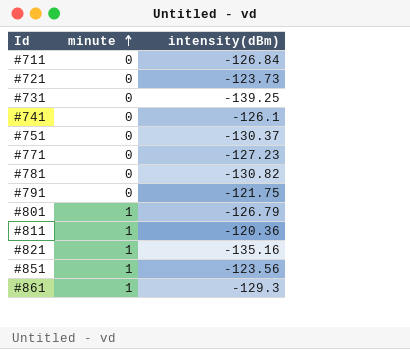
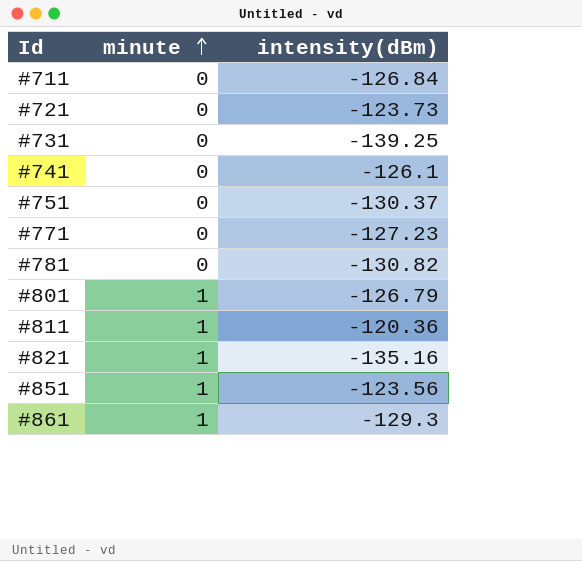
row #791: 0 | -121.75 -> none

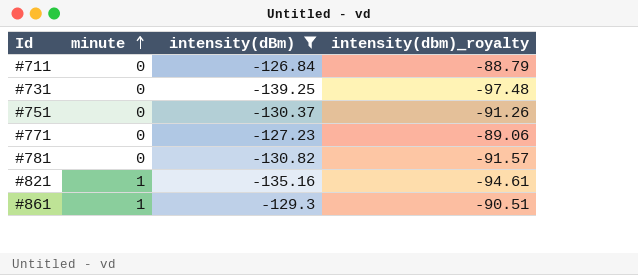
filter: none -> intensity(dBm) <= -126.84
column intensity(dbm)_royalty | formula: none -> [intensity(dBm)] * 0.7

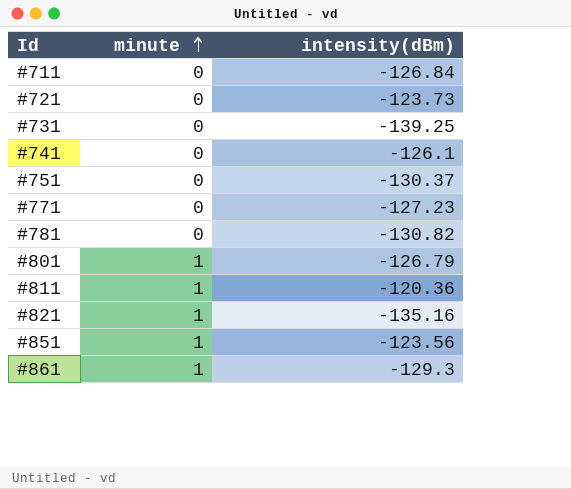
filter: intensity(dBm) <= -126.84 -> none
column intensity(dbm)_royalty | formula: [intensity(dBm)] * 0.7 -> none

